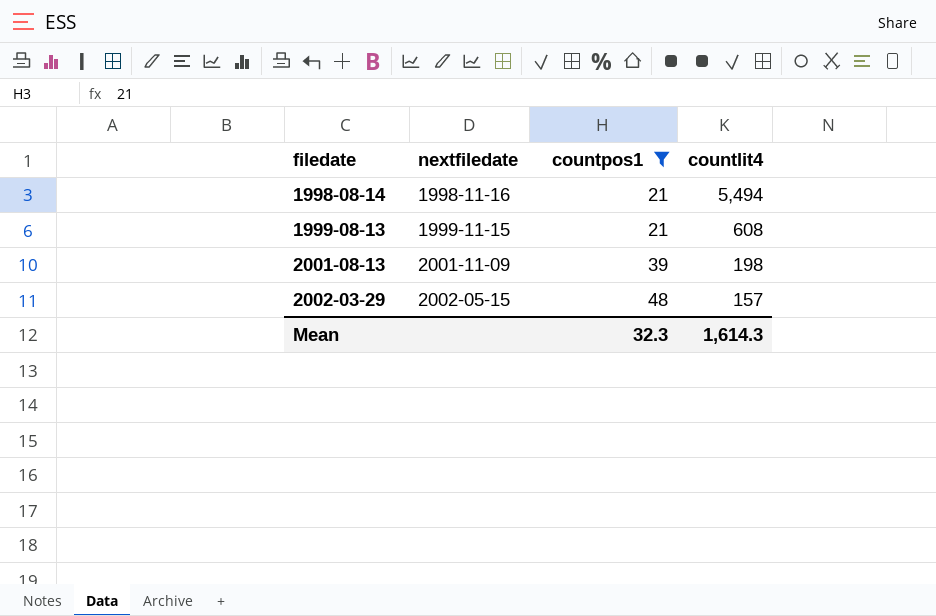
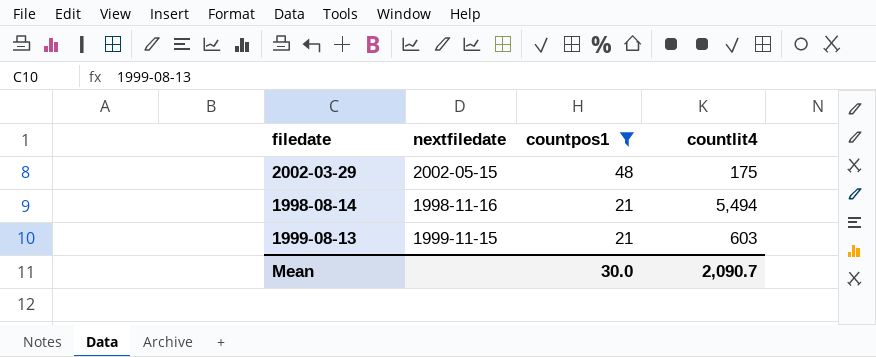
row order: filedate ascending -> countpos1 descending
row 2001-08-13: 2001-11-09 | 39 | 198 -> none
2002-03-29 | countlit4: 157 -> 175
1999-08-13 | countlit4: 608 -> 603
Mean | countpos1: 32.3 -> 30.0
Mean | countlit4: 1,614.3 -> 2,090.7

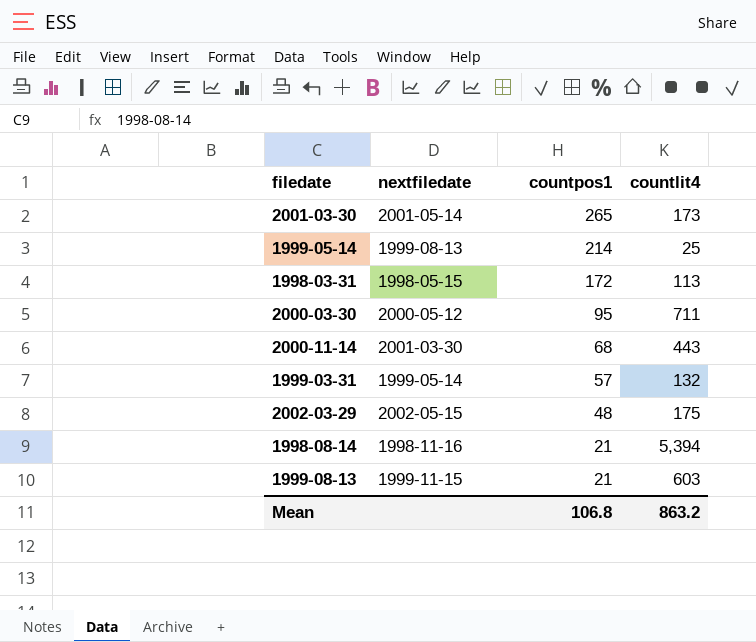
filter: countpos1 <= 48 -> none
1998-08-14 | countlit4: 5,494 -> 5,394
Mean | countpos1: 30.0 -> 106.8
Mean | countlit4: 2,090.7 -> 863.2

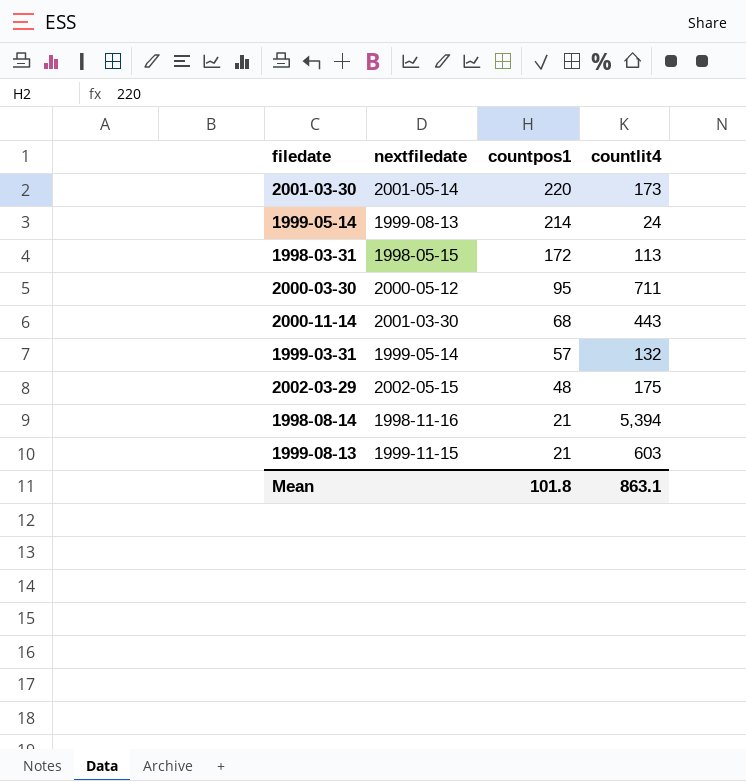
2001-03-30 | countpos1: 265 -> 220
1999-05-14 | countlit4: 25 -> 24
Mean | countpos1: 106.8 -> 101.8
Mean | countlit4: 863.2 -> 863.1

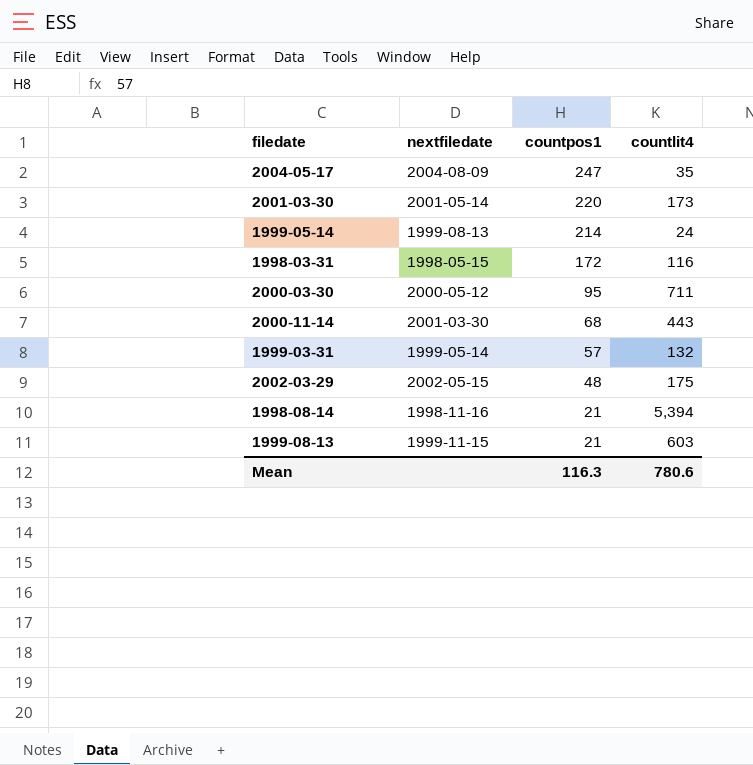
row 2004-05-17: none -> 2004-08-09 | 247 | 35
1998-03-31 | countlit4: 113 -> 116
Mean | countpos1: 101.8 -> 116.3
Mean | countlit4: 863.1 -> 780.6

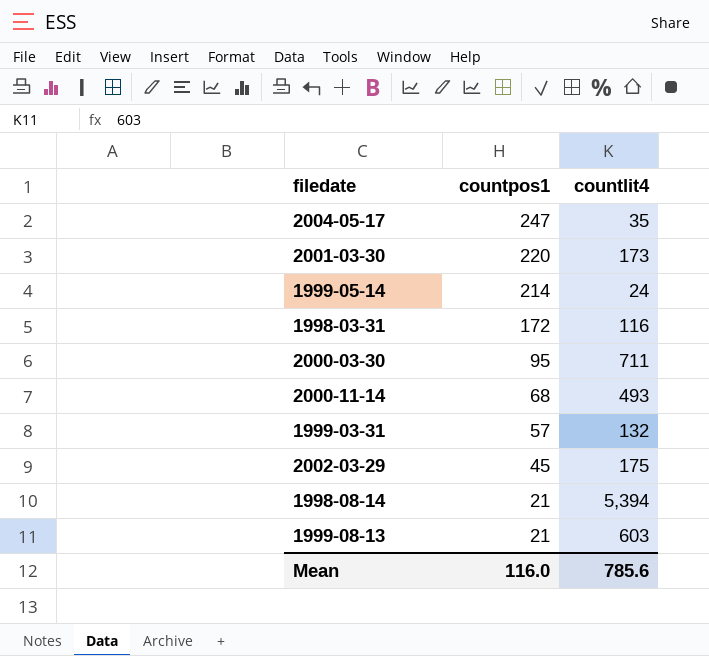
column nextfiledate | position: 2 -> none
2000-11-14 | countlit4: 443 -> 493
2002-03-29 | countpos1: 48 -> 45
Mean | countpos1: 116.3 -> 116.0
Mean | countlit4: 780.6 -> 785.6

